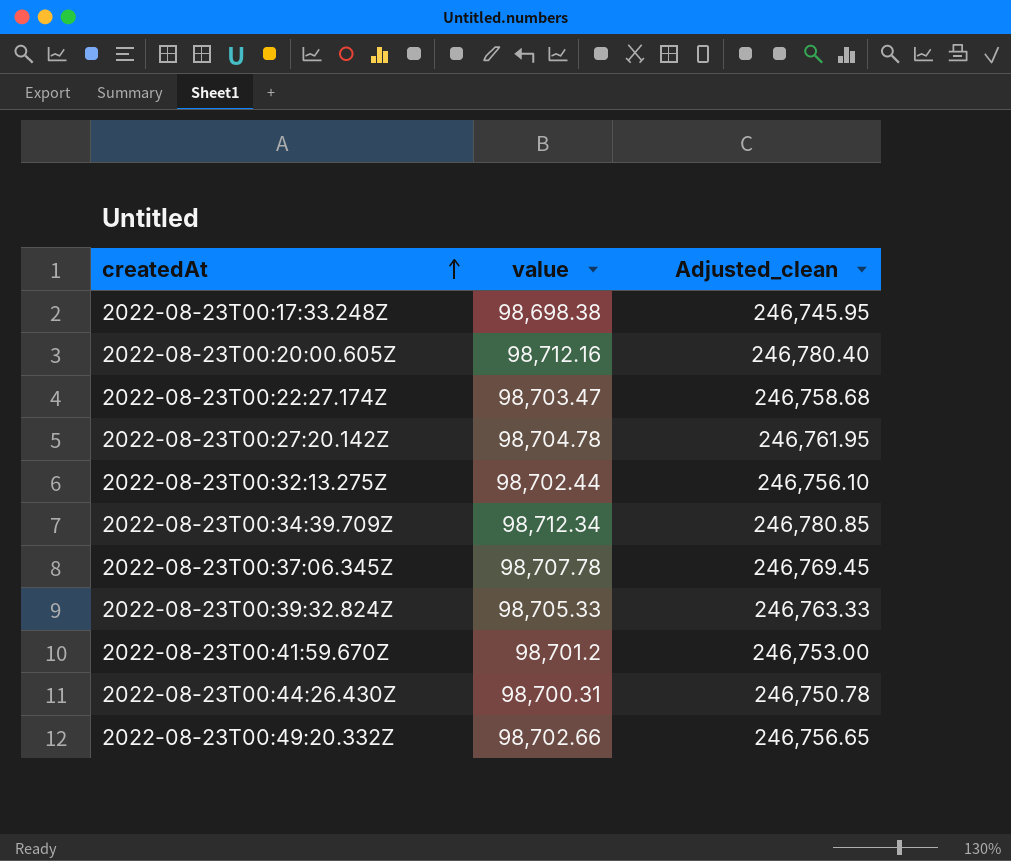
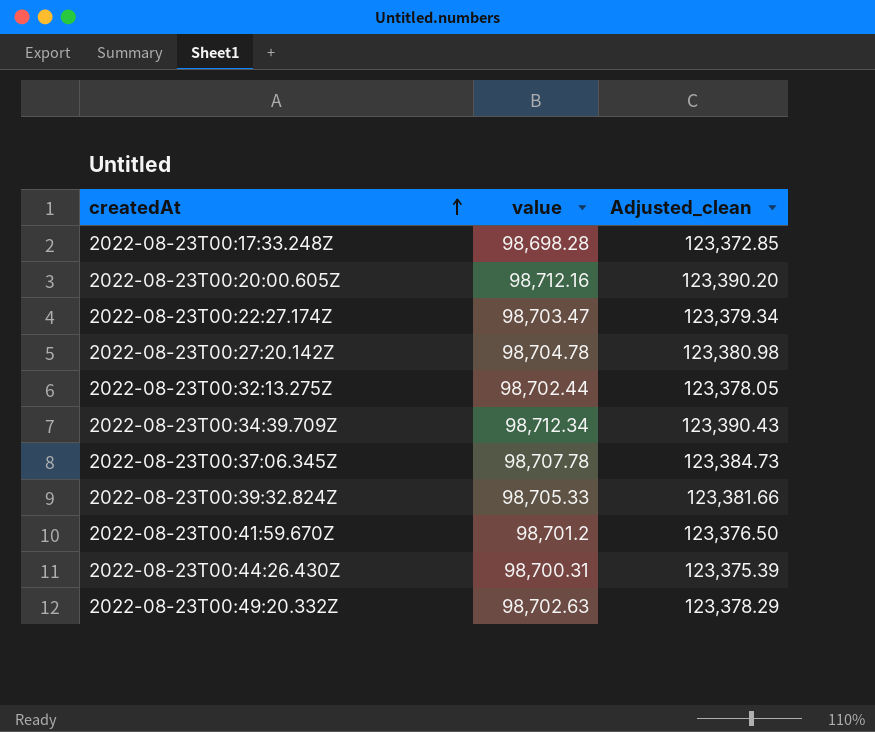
column Adjusted_clean | formula: [value] * 2.5 -> [value] * 1.25
2022-08-23T00:17:33.248Z | value: 98,698.38 -> 98,698.28
2022-08-23T00:49:20.332Z | value: 98,702.66 -> 98,702.63

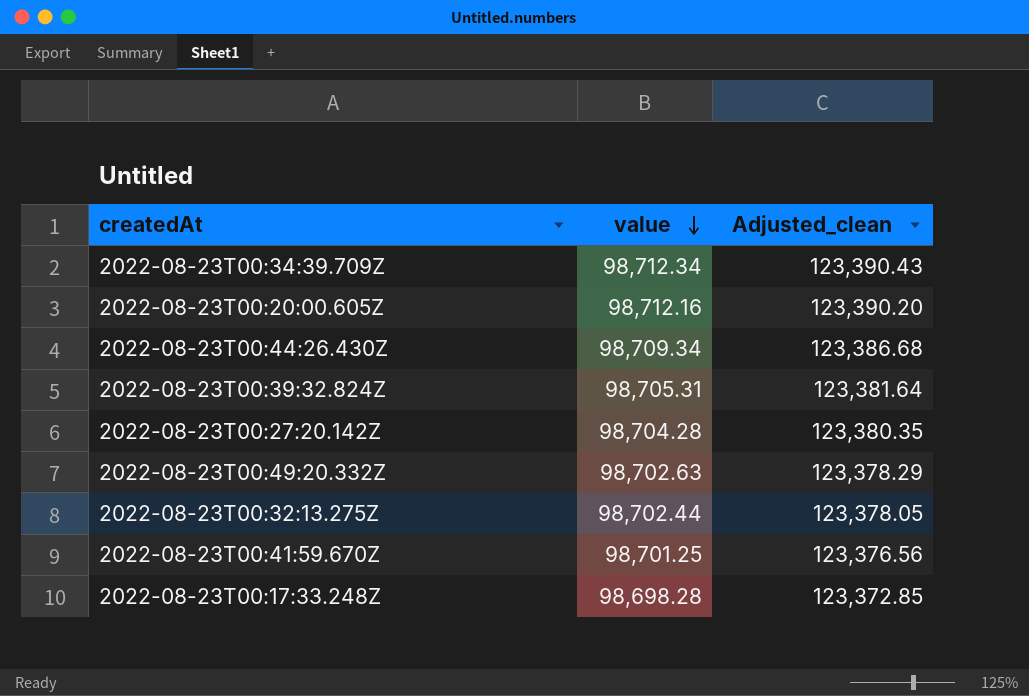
row order: createdAt ascending -> value descending
row 2022-08-23T00:22:27.174Z: 98,703.47 | 123,379.34 -> none
row 2022-08-23T00:37:06.345Z: 98,707.78 | 123,384.73 -> none
2022-08-23T00:44:26.430Z | value: 98,700.31 -> 98,709.34
2022-08-23T00:44:26.430Z | Adjusted_clean: 123,375.39 -> 123,386.68
2022-08-23T00:39:32.824Z | value: 98,705.33 -> 98,705.31
2022-08-23T00:39:32.824Z | Adjusted_clean: 123,381.66 -> 123,381.64
2022-08-23T00:27:20.142Z | value: 98,704.78 -> 98,704.28
2022-08-23T00:27:20.142Z | Adjusted_clean: 123,380.98 -> 123,380.35
2022-08-23T00:41:59.670Z | value: 98,701.2 -> 98,701.25
2022-08-23T00:41:59.670Z | Adjusted_clean: 123,376.50 -> 123,376.56

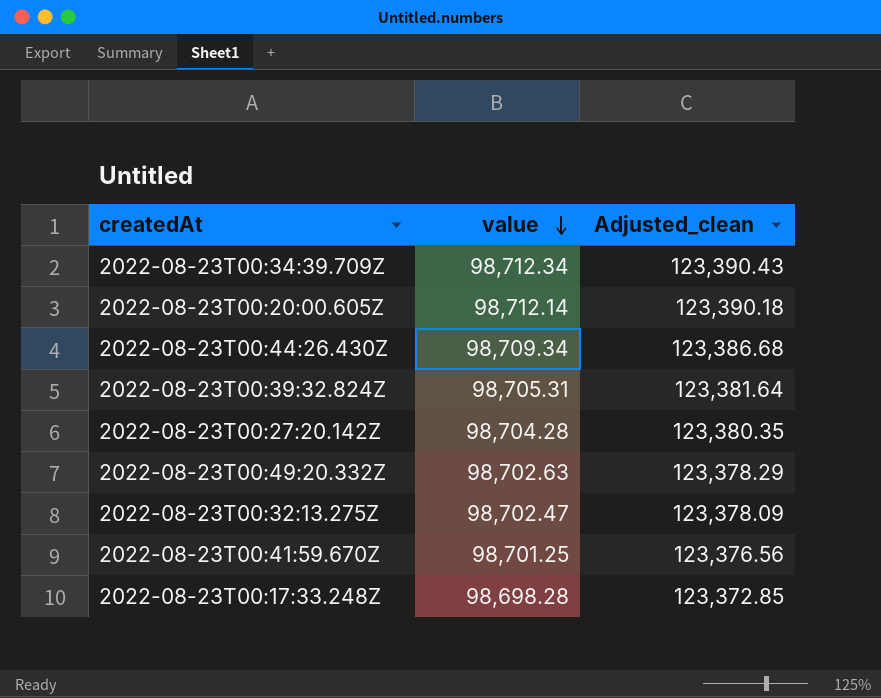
2022-08-23T00:20:00.605Z | value: 98,712.16 -> 98,712.14
2022-08-23T00:20:00.605Z | Adjusted_clean: 123,390.20 -> 123,390.18
2022-08-23T00:32:13.275Z | value: 98,702.44 -> 98,702.47
2022-08-23T00:32:13.275Z | Adjusted_clean: 123,378.05 -> 123,378.09

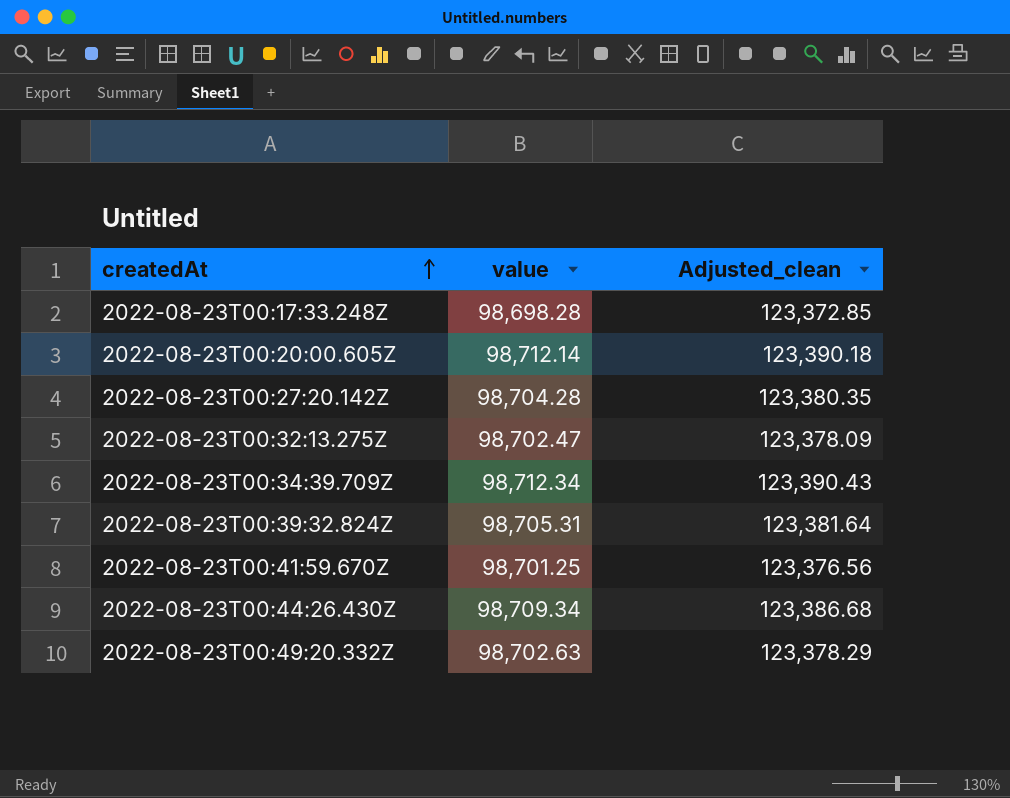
row order: value descending -> createdAt ascending

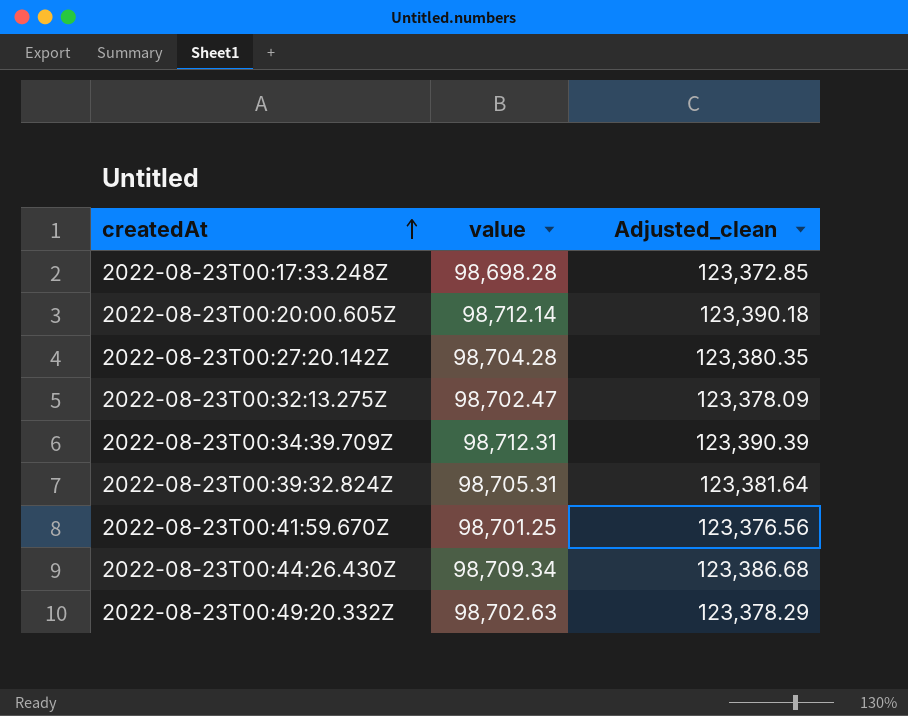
2022-08-23T00:34:39.709Z | value: 98,712.34 -> 98,712.31
2022-08-23T00:34:39.709Z | Adjusted_clean: 123,390.43 -> 123,390.39

